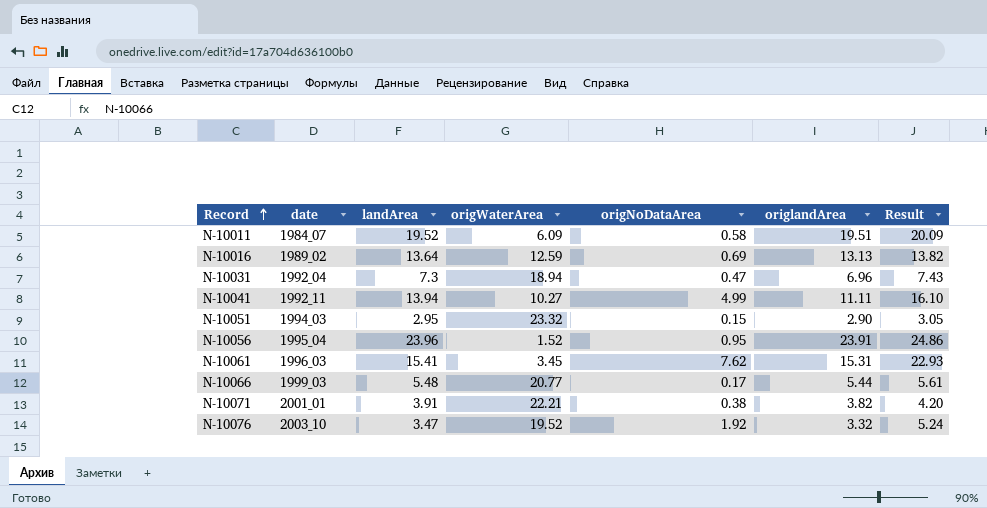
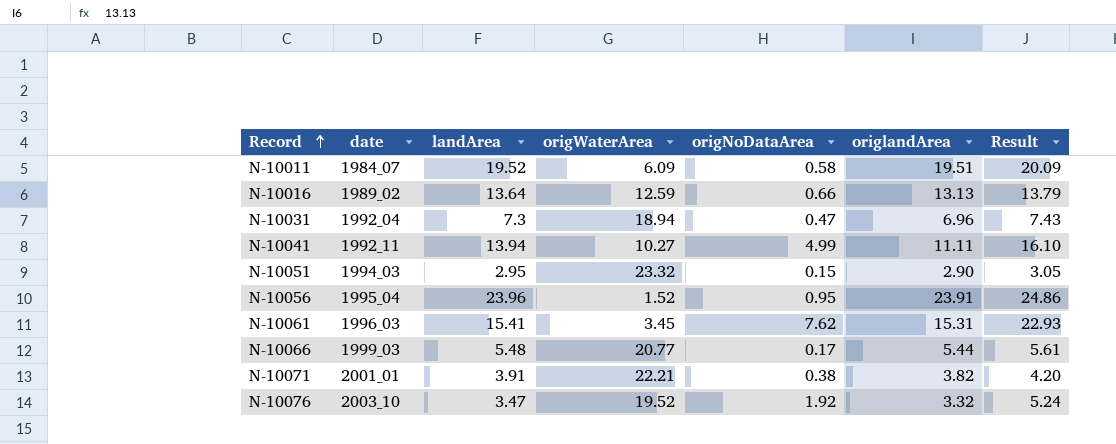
N-10016 | origNoDataArea: 0.69 -> 0.66
N-10016 | Result: 13.82 -> 13.79

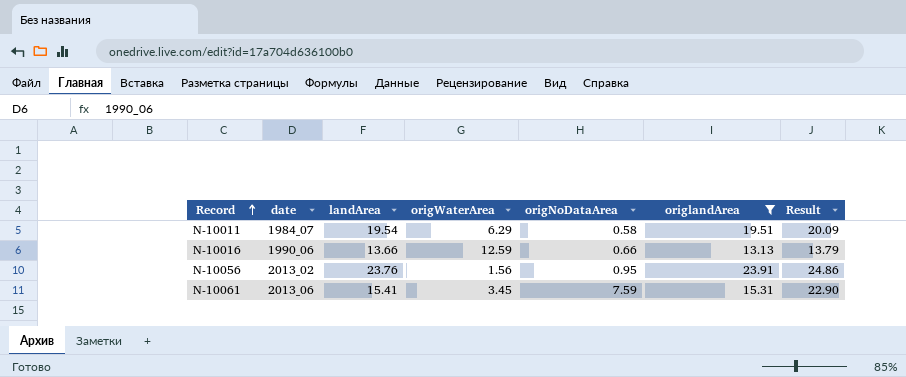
filter: none -> origlandArea >= 13.13
N-10011 | landArea: 19.52 -> 19.54
N-10011 | origWaterArea: 6.09 -> 6.29
N-10016 | date: 1989_02 -> 1990_06
N-10016 | landArea: 13.64 -> 13.66
N-10056 | date: 1995_04 -> 2013_02
N-10056 | landArea: 23.96 -> 23.76
N-10056 | origWaterArea: 1.52 -> 1.56
N-10061 | date: 1996_03 -> 2013_06
N-10061 | origNoDataArea: 7.62 -> 7.59
N-10061 | Result: 22.93 -> 22.90

